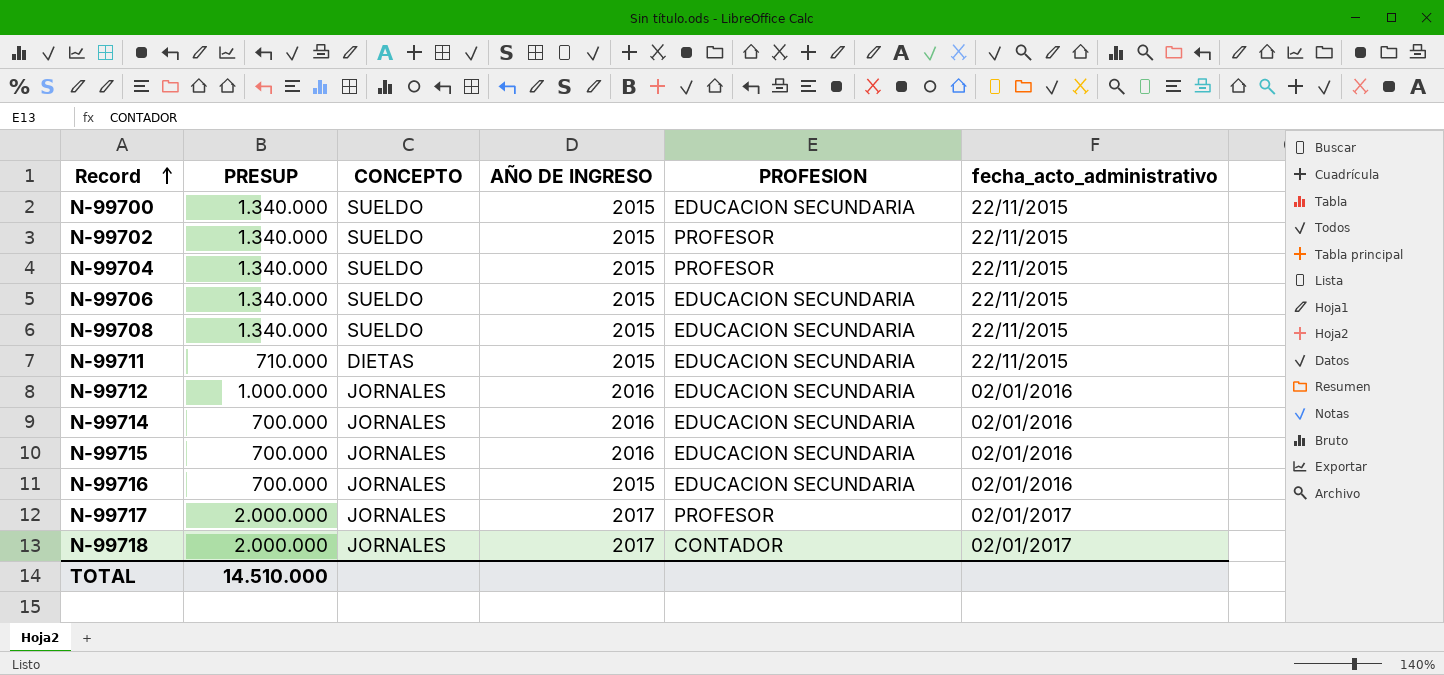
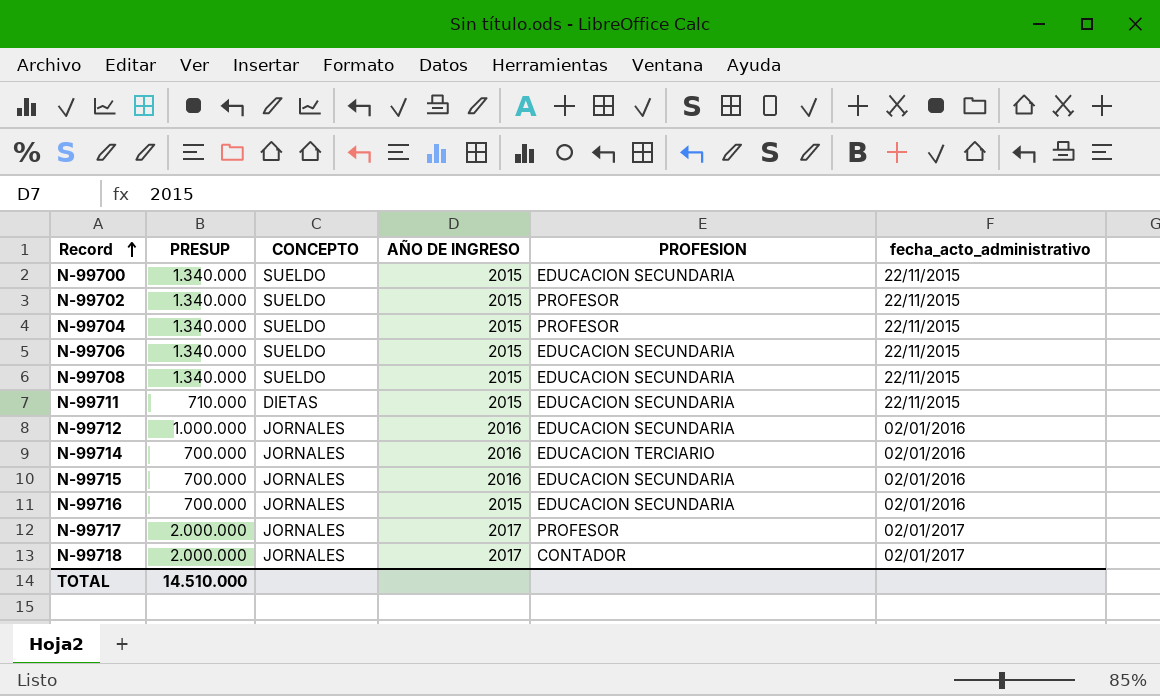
N-99714 | PROFESION: EDUCACION SECUNDARIA -> EDUCACION TERCIARIO

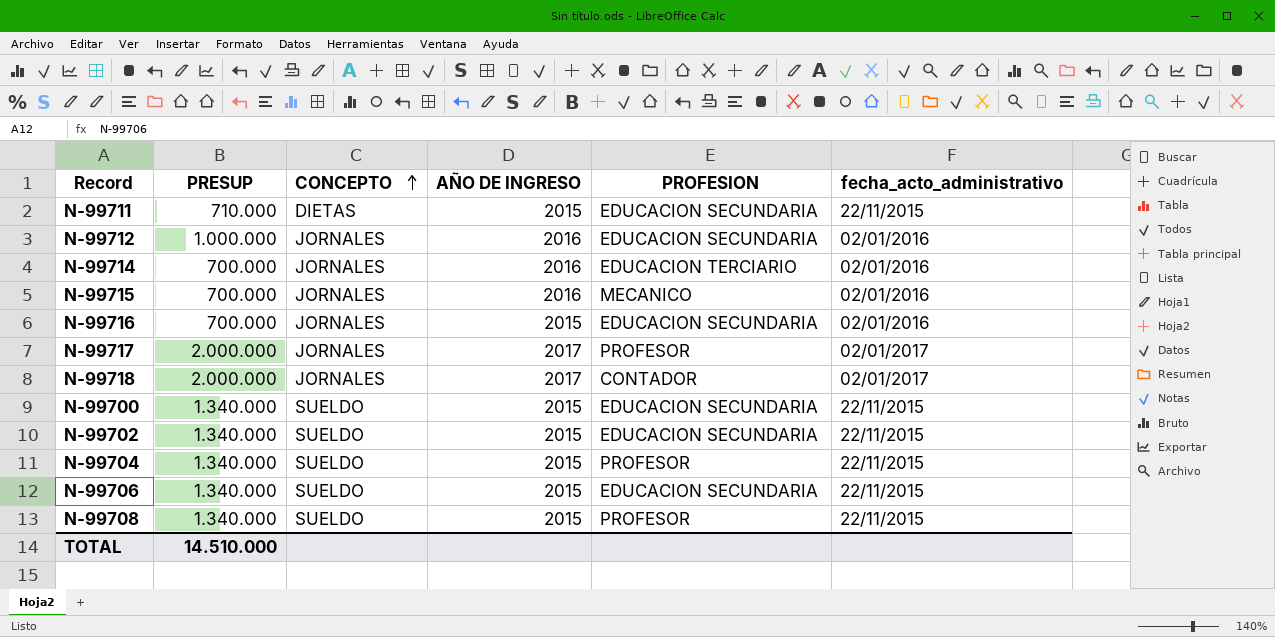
row order: Record ascending -> CONCEPTO ascending
N-99715 | PROFESION: EDUCACION SECUNDARIA -> MECANICO
N-99702 | PROFESION: PROFESOR -> EDUCACION SECUNDARIA
N-99708 | PROFESION: EDUCACION SECUNDARIA -> PROFESOR

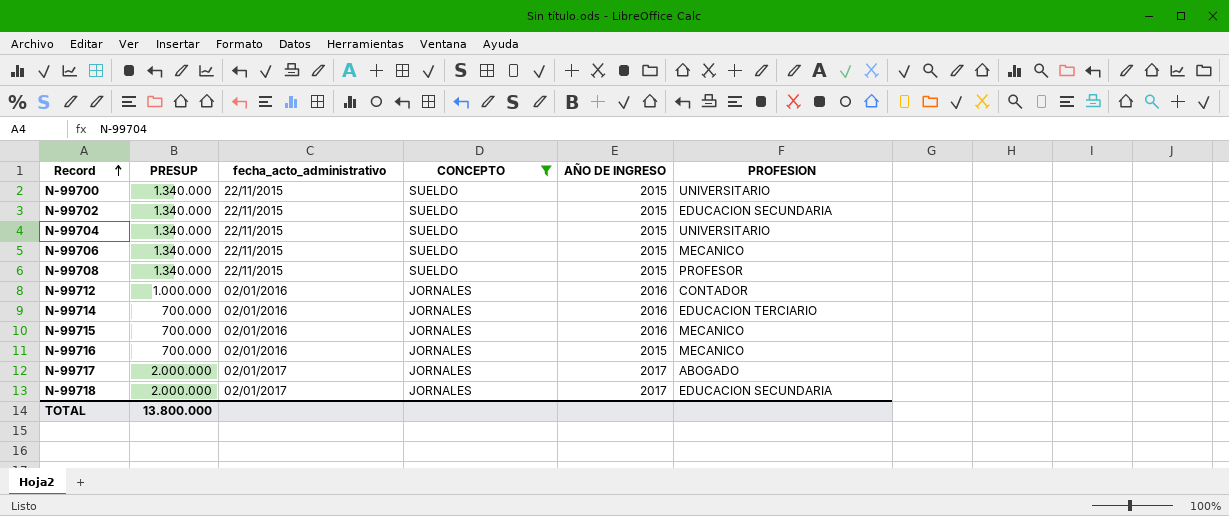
filter: none -> CONCEPTO != DIETAS
row order: CONCEPTO ascending -> Record ascending
column fecha_acto_administrativo | position: 6 -> 3
N-99700 | PROFESION: EDUCACION SECUNDARIA -> UNIVERSITARIO
N-99704 | PROFESION: PROFESOR -> UNIVERSITARIO
N-99706 | PROFESION: EDUCACION SECUNDARIA -> MECANICO
N-99712 | PROFESION: EDUCACION SECUNDARIA -> CONTADOR
N-99716 | PROFESION: EDUCACION SECUNDARIA -> MECANICO
N-99717 | PROFESION: PROFESOR -> ABOGADO
N-99718 | PROFESION: CONTADOR -> EDUCACION SECUNDARIA
TOTAL | PRESUP: 14.510.000 -> 13.800.000

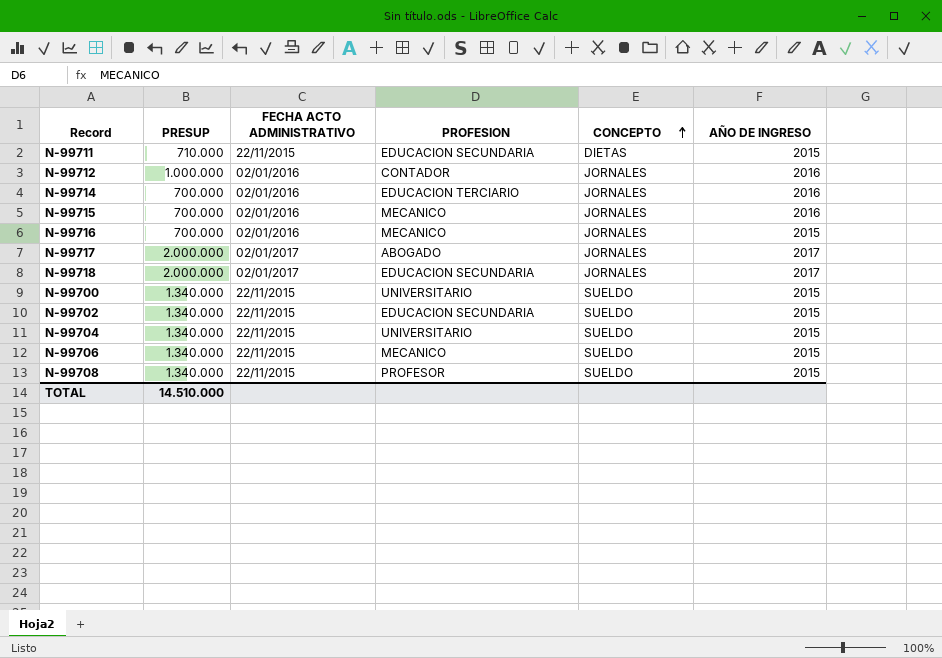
filter: CONCEPTO != DIETAS -> none
row order: Record ascending -> CONCEPTO ascending
column name: fecha_acto_administrativo -> FECHA ACTO ADMINISTRATIVO
column PROFESION | position: 6 -> 4
TOTAL | PRESUP: 13.800.000 -> 14.510.000

